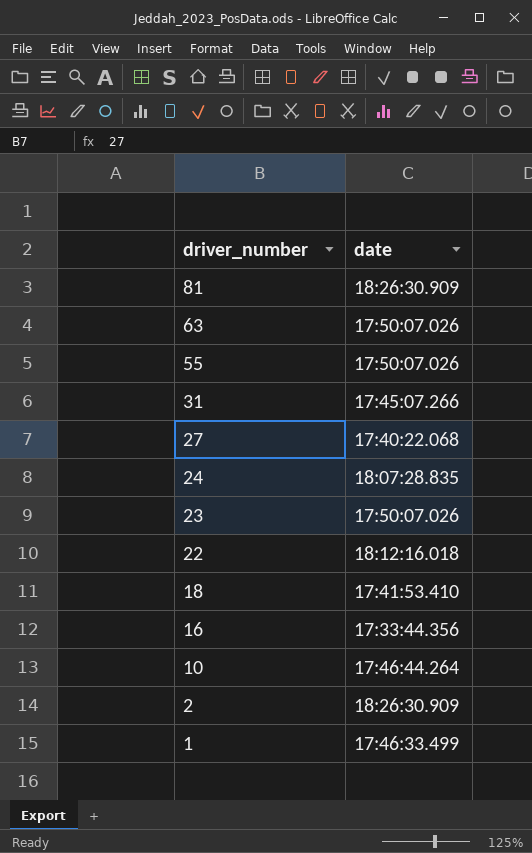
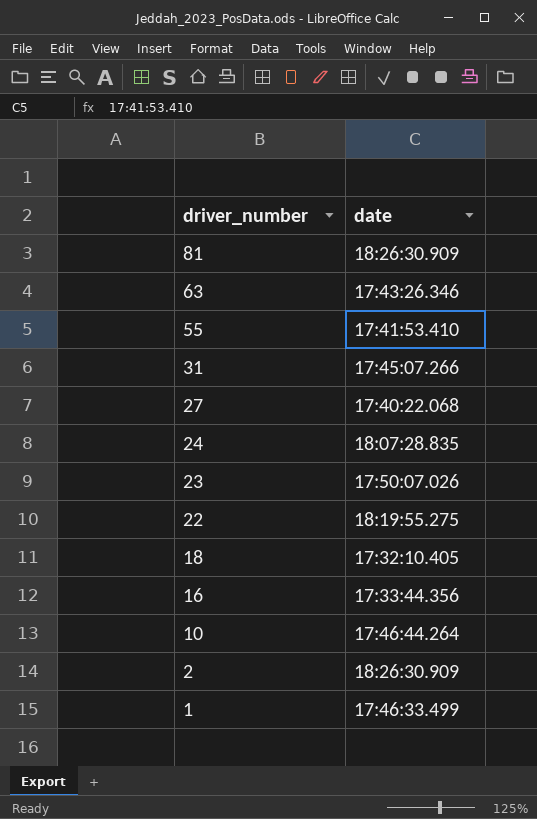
63 | date: 17:50:07.026 -> 17:43:26.346
55 | date: 17:50:07.026 -> 17:41:53.410
22 | date: 18:12:16.018 -> 18:19:55.275
18 | date: 17:41:53.410 -> 17:32:10.405

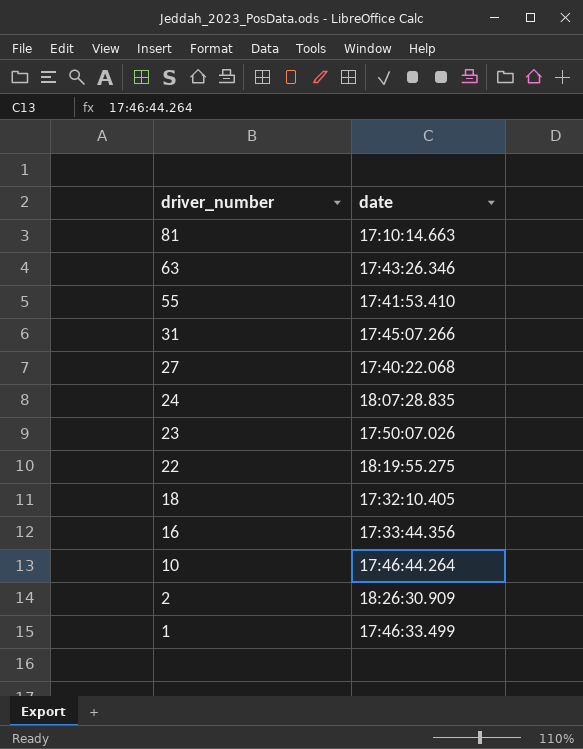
81 | date: 18:26:30.909 -> 17:10:14.663

